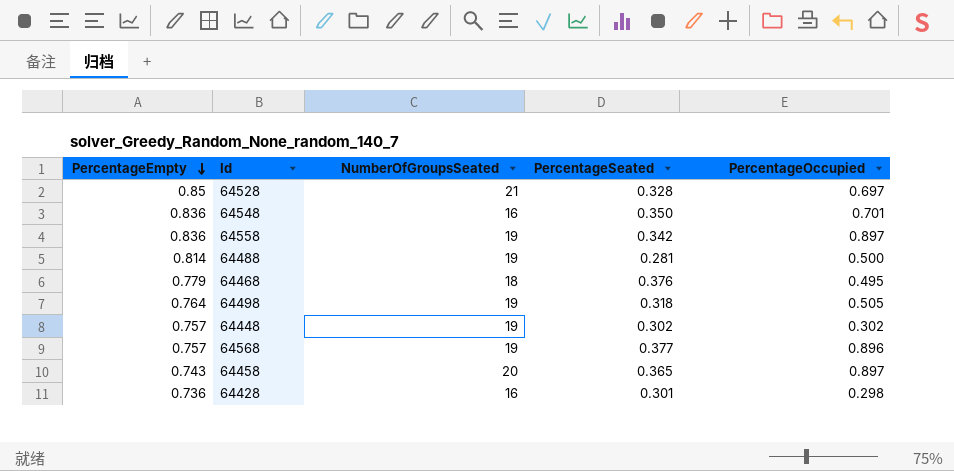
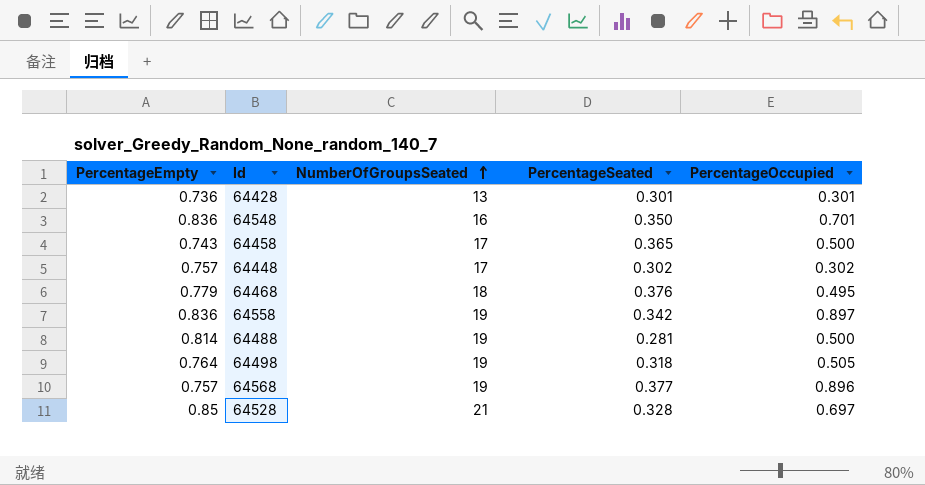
row order: PercentageEmpty descending -> NumberOfGroupsSeated ascending
64428 | NumberOfGroupsSeated: 16 -> 13
64428 | PercentageOccupied: 0.298 -> 0.301
64458 | NumberOfGroupsSeated: 20 -> 17
64458 | PercentageOccupied: 0.897 -> 0.500
64448 | NumberOfGroupsSeated: 19 -> 17

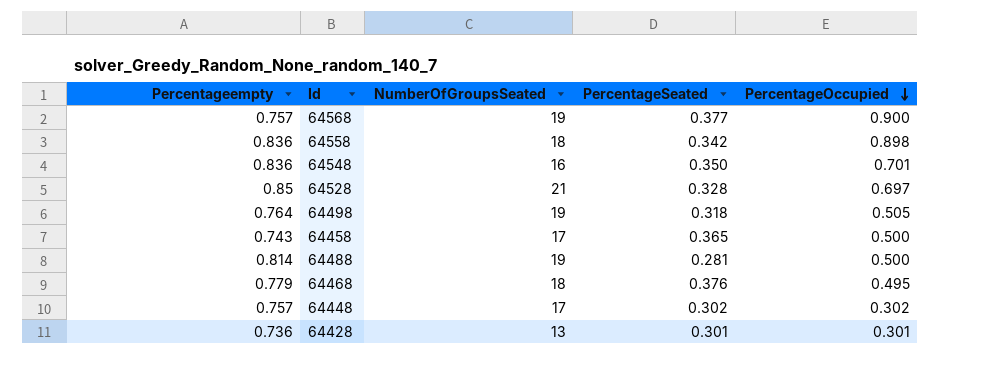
row order: NumberOfGroupsSeated ascending -> PercentageOccupied descending
column name: PercentageEmpty -> Percentageempty
64568 | PercentageOccupied: 0.896 -> 0.900
64558 | NumberOfGroupsSeated: 19 -> 18
64558 | PercentageOccupied: 0.897 -> 0.898

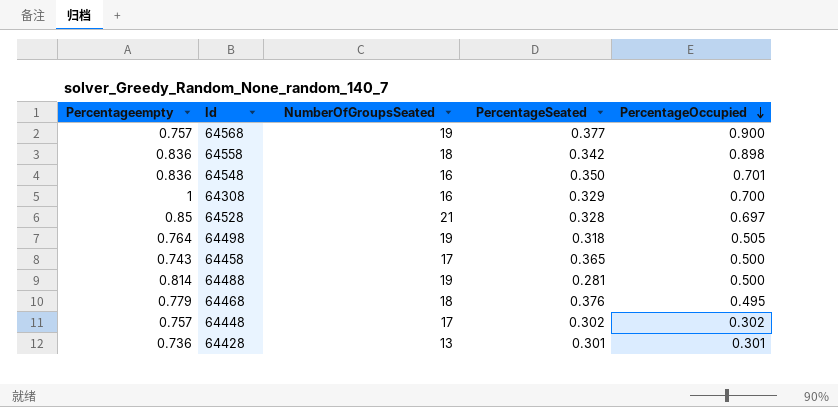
row 64308: none -> 1 | 16 | 0.329 | 0.700

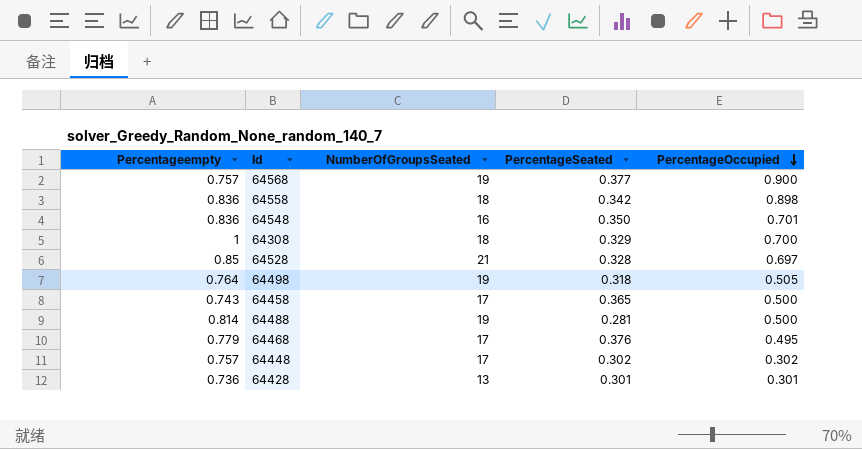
64308 | NumberOfGroupsSeated: 16 -> 18
64468 | NumberOfGroupsSeated: 18 -> 17

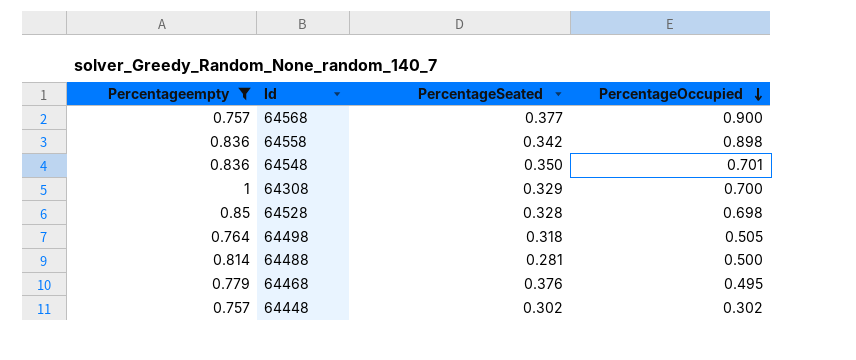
filter: none -> Percentageempty >= 0.757
column NumberOfGroupsSeated | position: 3 -> none
64528 | PercentageOccupied: 0.697 -> 0.698

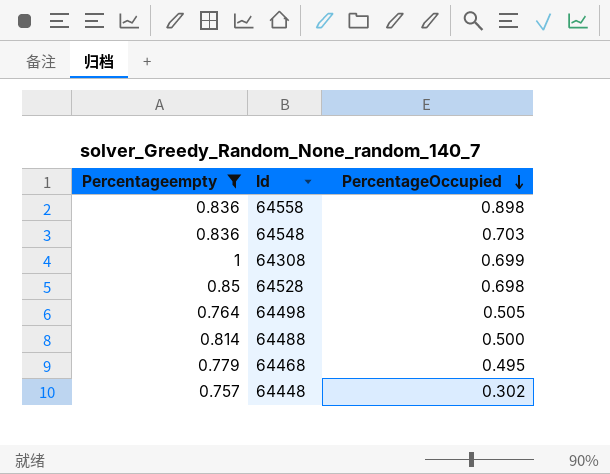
column PercentageSeated | position: 3 -> none
row 64568: 0.757 | 0.377 | 0.900 -> none
64548 | PercentageOccupied: 0.701 -> 0.703
64308 | PercentageOccupied: 0.700 -> 0.699

